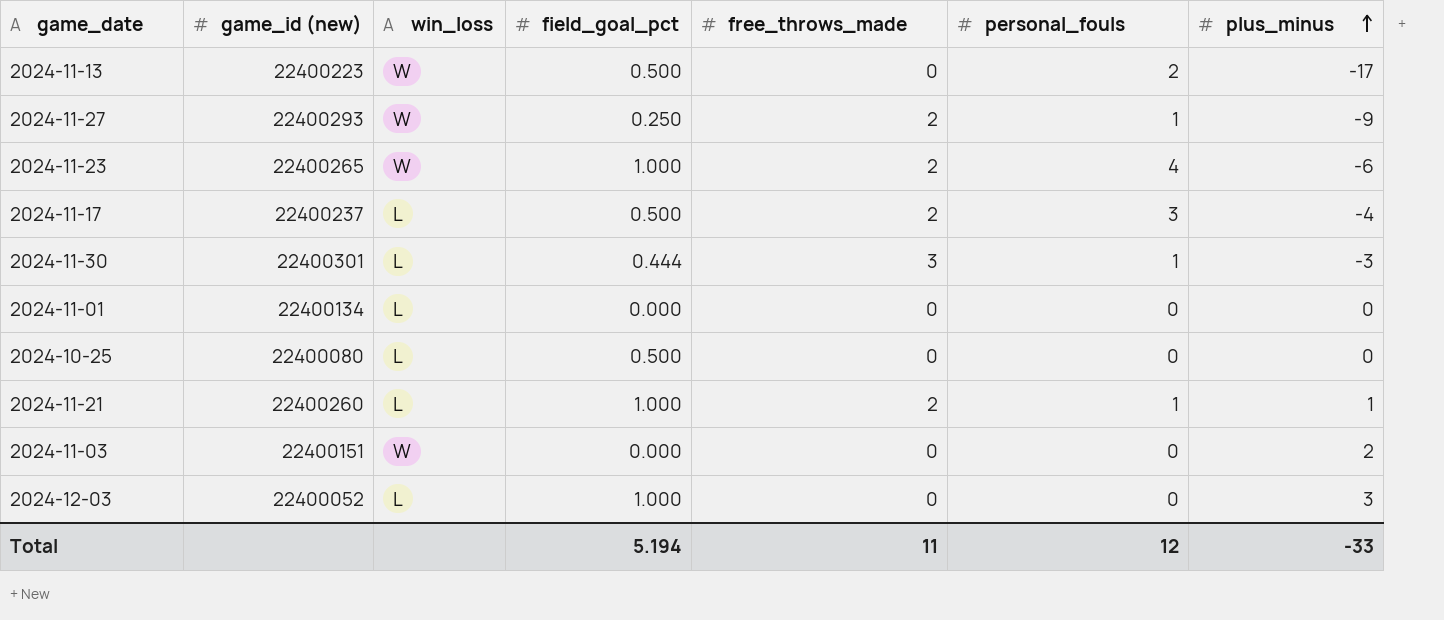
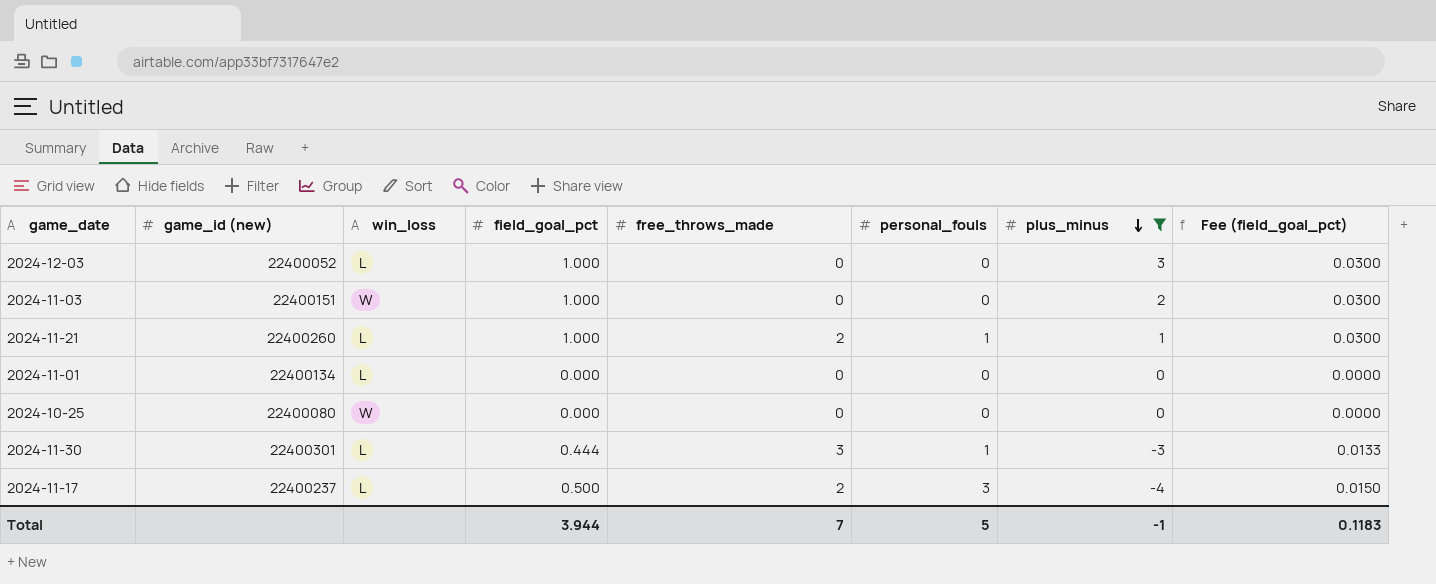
filter: none -> plus_minus >= -4
row order: plus_minus ascending -> plus_minus descending
column Fee (field_goal_pct) | formula: none -> [field_goal_pct] * 0.03
2024-11-03 | field_goal_pct: 0.000 -> 1.000
2024-10-25 | win_loss: L -> W
2024-10-25 | field_goal_pct: 0.500 -> 0.000
Total | field_goal_pct: 5.194 -> 3.944
Total | free_throws_made: 11 -> 7
Total | personal_fouls: 12 -> 5
Total | plus_minus: -33 -> -1

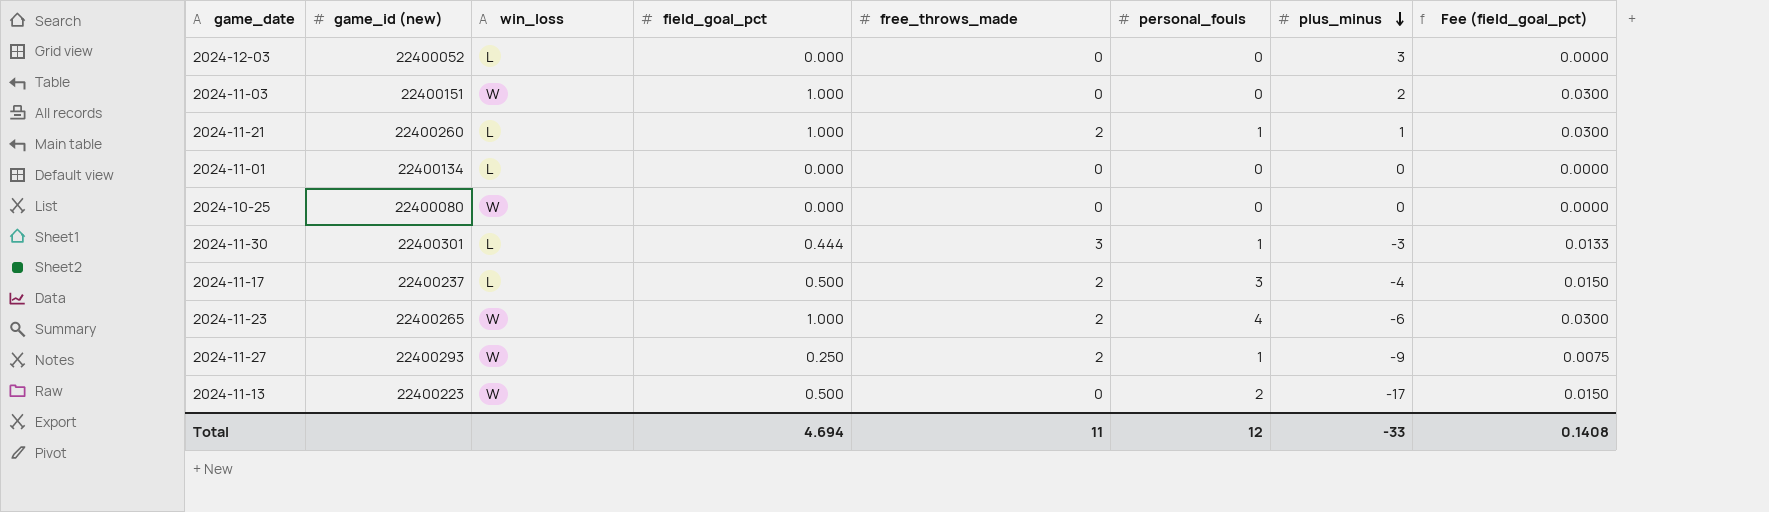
filter: plus_minus >= -4 -> none
2024-12-03 | field_goal_pct: 1.000 -> 0.000
2024-12-03 | Fee (field_goal_pct): 0.0300 -> 0.0000
Total | field_goal_pct: 3.944 -> 4.694
Total | free_throws_made: 7 -> 11
Total | personal_fouls: 5 -> 12
Total | plus_minus: -1 -> -33
Total | Fee (field_goal_pct): 0.1183 -> 0.1408

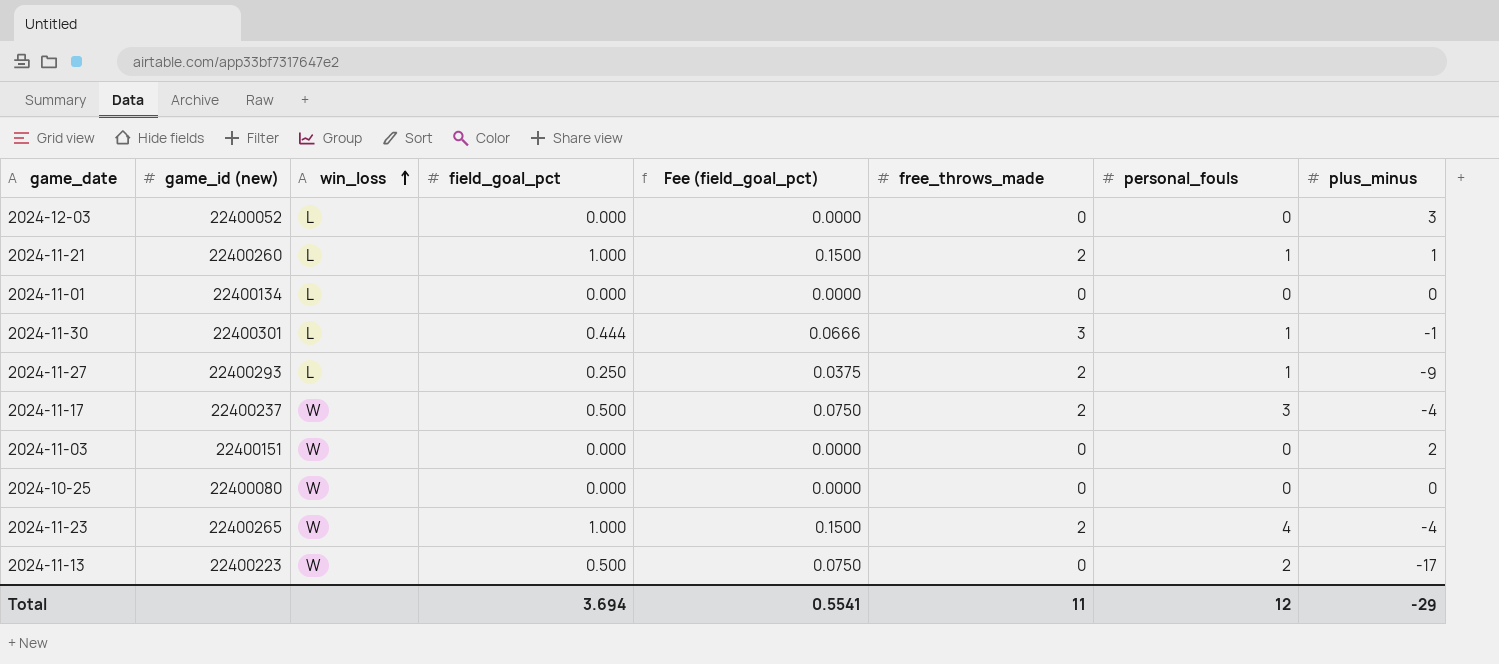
row order: plus_minus descending -> win_loss ascending
column Fee (field_goal_pct) | formula: [field_goal_pct] * 0.03 -> [field_goal_pct] * 0.15
column Fee (field_goal_pct) | position: 8 -> 5
2024-11-30 | plus_minus: -3 -> -1
2024-11-27 | win_loss: W -> L
2024-11-17 | win_loss: L -> W
2024-11-03 | field_goal_pct: 1.000 -> 0.000
2024-11-23 | plus_minus: -6 -> -4
Total | field_goal_pct: 4.694 -> 3.694
Total | Fee (field_goal_pct): 0.1408 -> 0.5541
Total | plus_minus: -33 -> -29

